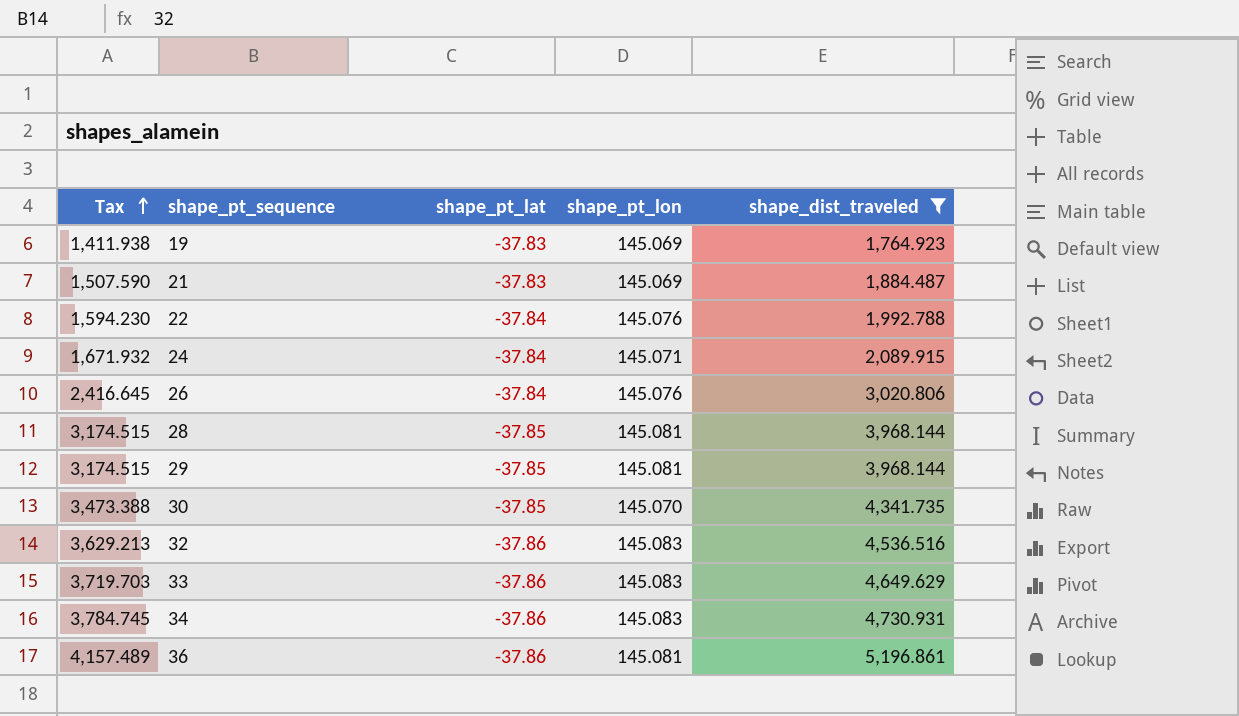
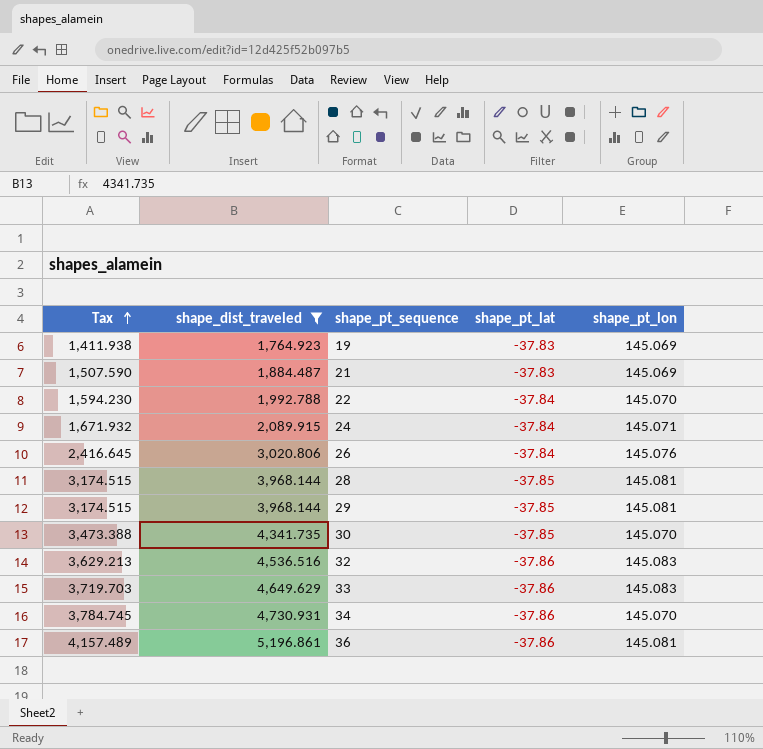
column shape_dist_traveled | position: 5 -> 2
22 | shape_pt_lon: 145.076 -> 145.070
34 | shape_pt_lon: 145.083 -> 145.070

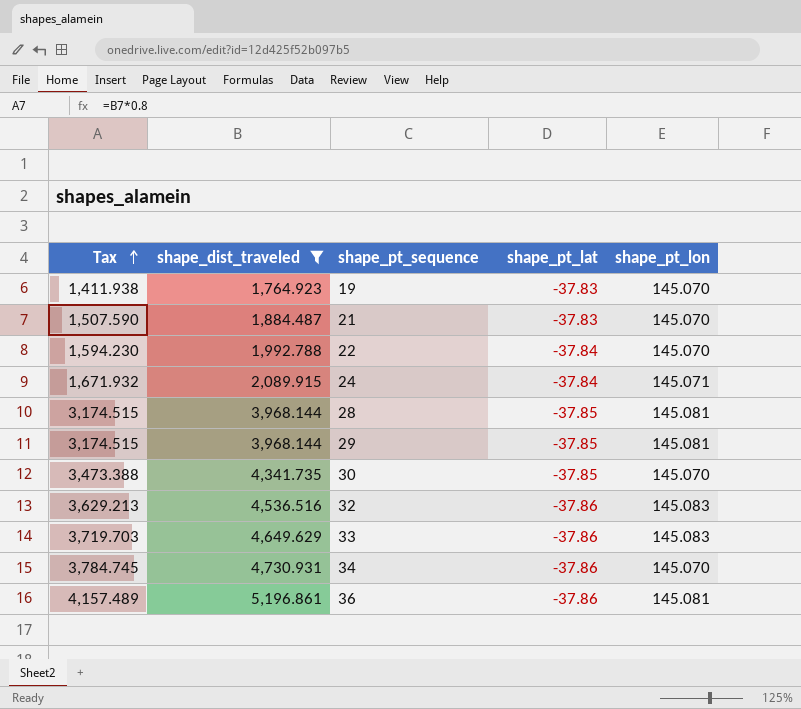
row 26: 2,416.645 | 3,020.806 | -37.84 | 145.076 -> none
19 | shape_pt_lon: 145.069 -> 145.070
21 | shape_pt_lon: 145.069 -> 145.070

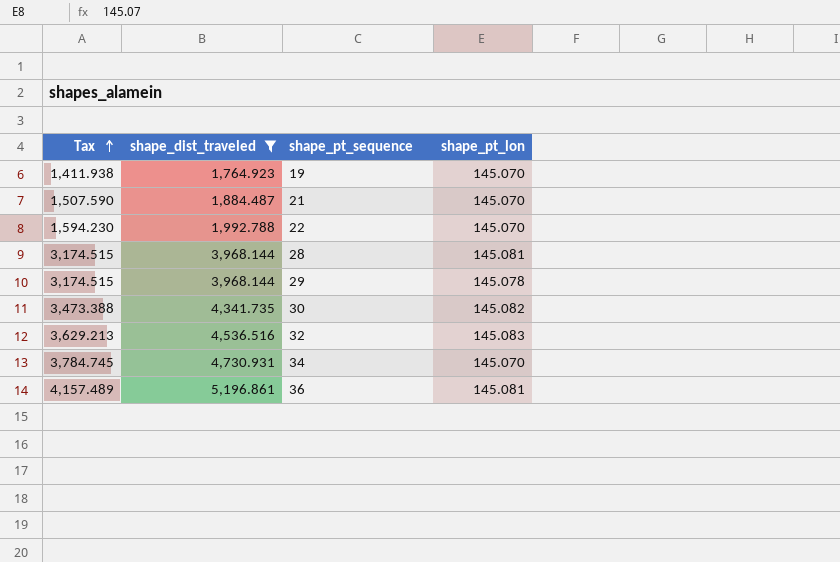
column shape_pt_lat | position: 4 -> none
row 24: 1,671.932 | 2,089.915 | -37.84 | 145.071 -> none
row 33: 3,719.703 | 4,649.629 | -37.86 | 145.083 -> none
29 | shape_pt_lon: 145.081 -> 145.078
30 | shape_pt_lon: 145.070 -> 145.082

